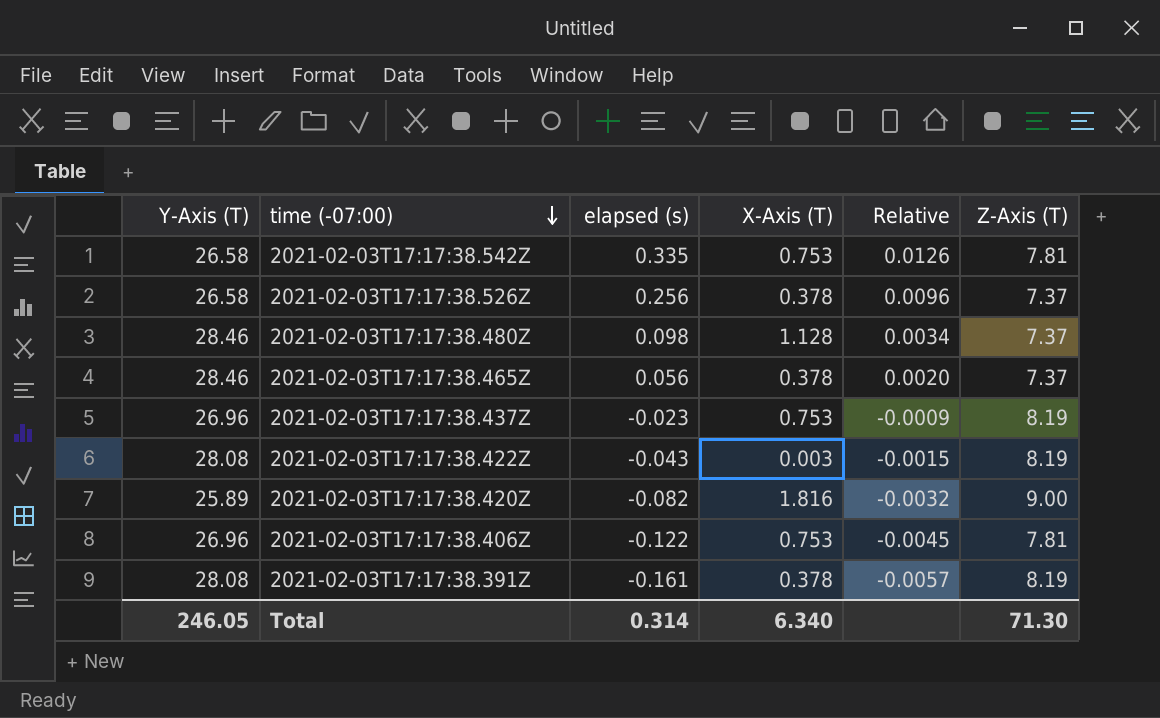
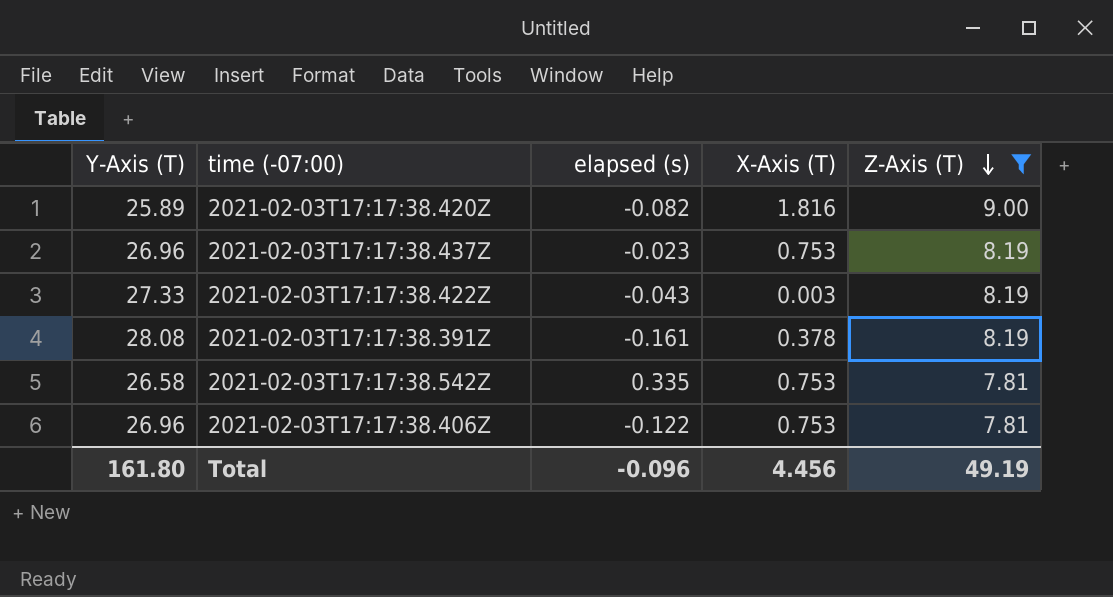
filter: none -> Z-Axis (T) != 7.37
row order: time (-07:00) descending -> Z-Axis (T) descending
column Relative | formula: [elapsed (s)] / [Y-Axis (T)] -> none
2021-02-03T17:17:38.422Z | Y-Axis (T): 28.08 -> 27.33
Total | Y-Axis (T): 246.05 -> 161.80
Total | elapsed (s): 0.314 -> -0.096
Total | X-Axis (T): 6.340 -> 4.456
Total | Z-Axis (T): 71.30 -> 49.19

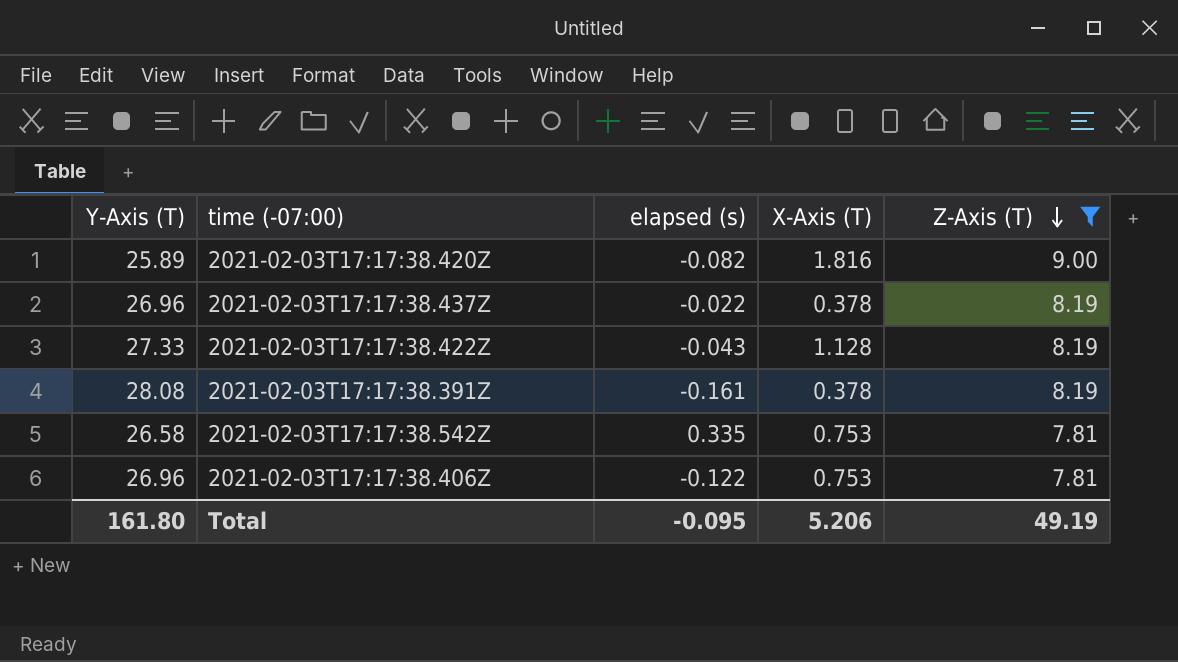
2021-02-03T17:17:38.437Z | elapsed (s): -0.023 -> -0.022
2021-02-03T17:17:38.437Z | X-Axis (T): 0.753 -> 0.378
2021-02-03T17:17:38.422Z | X-Axis (T): 0.003 -> 1.128
Total | elapsed (s): -0.096 -> -0.095
Total | X-Axis (T): 4.456 -> 5.206

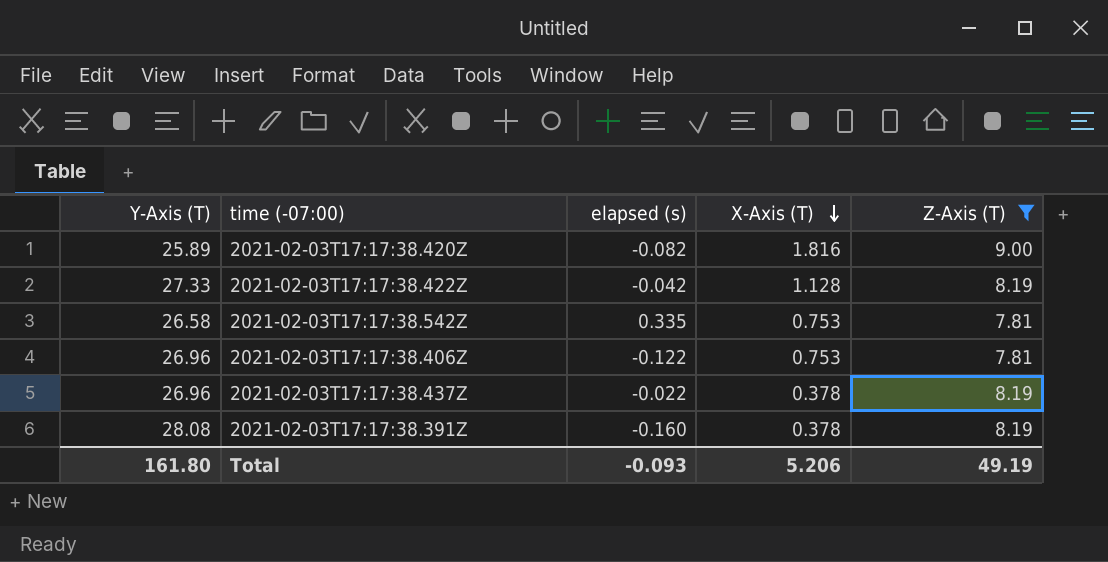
row order: Z-Axis (T) descending -> X-Axis (T) descending
2021-02-03T17:17:38.422Z | elapsed (s): -0.043 -> -0.042
2021-02-03T17:17:38.391Z | elapsed (s): -0.161 -> -0.160
Total | elapsed (s): -0.095 -> -0.093

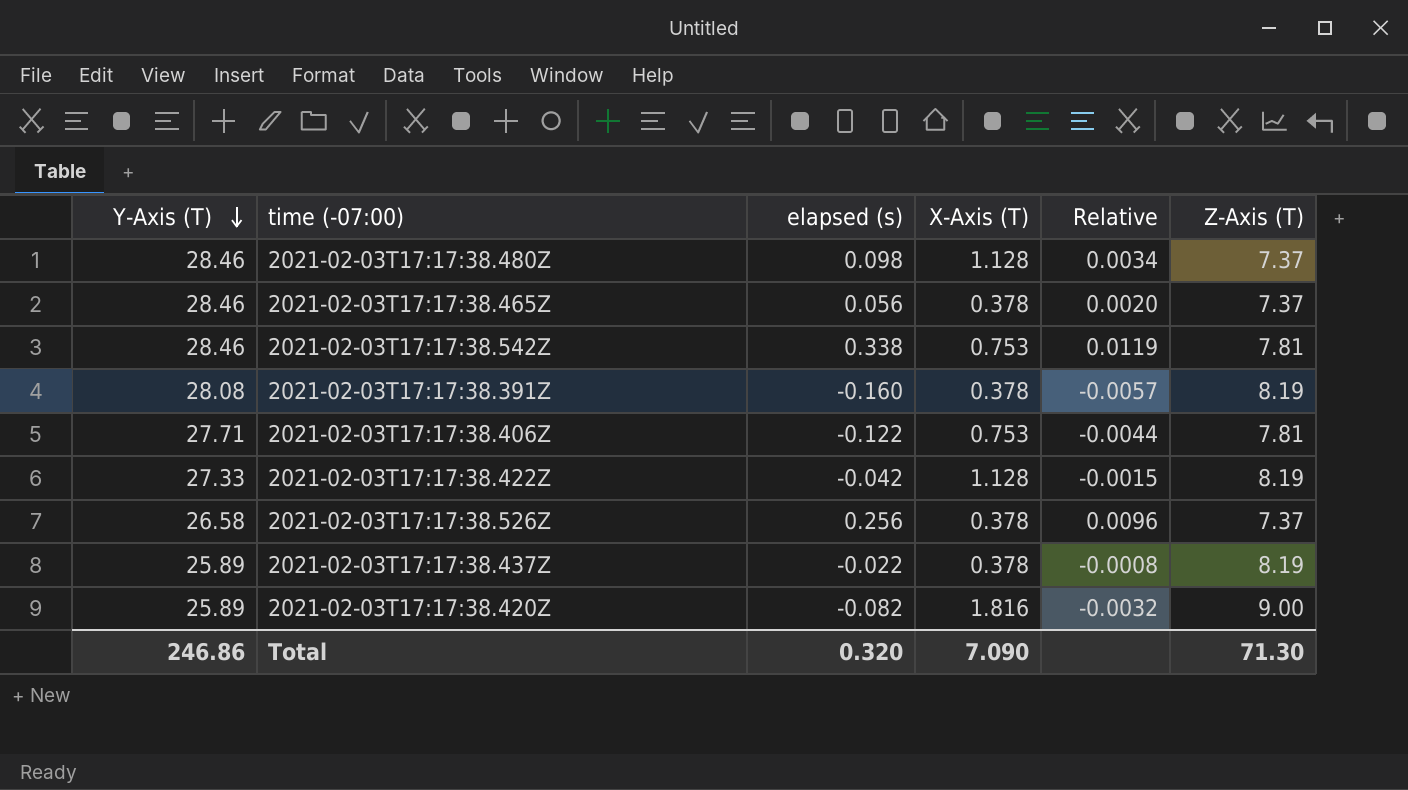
filter: Z-Axis (T) != 7.37 -> none
row order: X-Axis (T) descending -> Y-Axis (T) descending
column Relative | formula: none -> [elapsed (s)] / [Y-Axis (T)]
2021-02-03T17:17:38.542Z | Y-Axis (T): 26.58 -> 28.46
2021-02-03T17:17:38.542Z | elapsed (s): 0.335 -> 0.338
2021-02-03T17:17:38.406Z | Y-Axis (T): 26.96 -> 27.71
2021-02-03T17:17:38.437Z | Y-Axis (T): 26.96 -> 25.89
Total | Y-Axis (T): 161.80 -> 246.86
Total | elapsed (s): -0.093 -> 0.320
Total | X-Axis (T): 5.206 -> 7.090
Total | Z-Axis (T): 49.19 -> 71.30

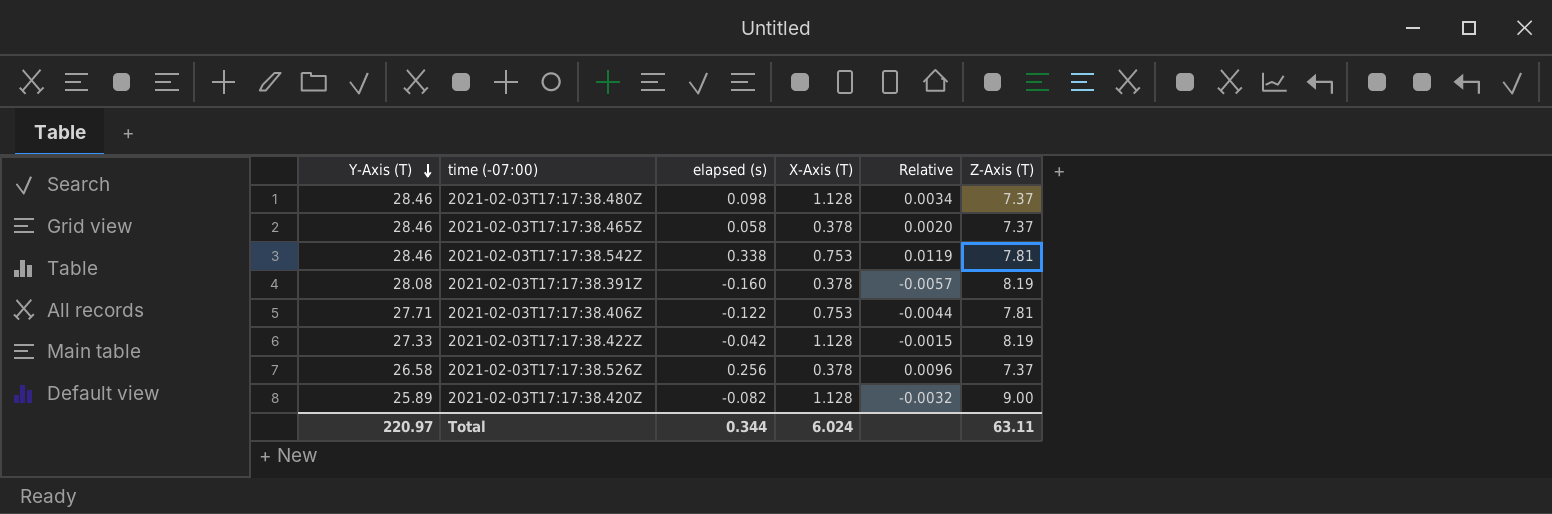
row 2021-02-03T17:17:38.437Z: 25.89 | -0.022 | 0.378 | -0.0008 | 8.19 -> none
2021-02-03T17:17:38.465Z | elapsed (s): 0.056 -> 0.058
2021-02-03T17:17:38.420Z | X-Axis (T): 1.816 -> 1.128
Total | Y-Axis (T): 246.86 -> 220.97
Total | elapsed (s): 0.320 -> 0.344
Total | X-Axis (T): 7.090 -> 6.024
Total | Z-Axis (T): 71.30 -> 63.11

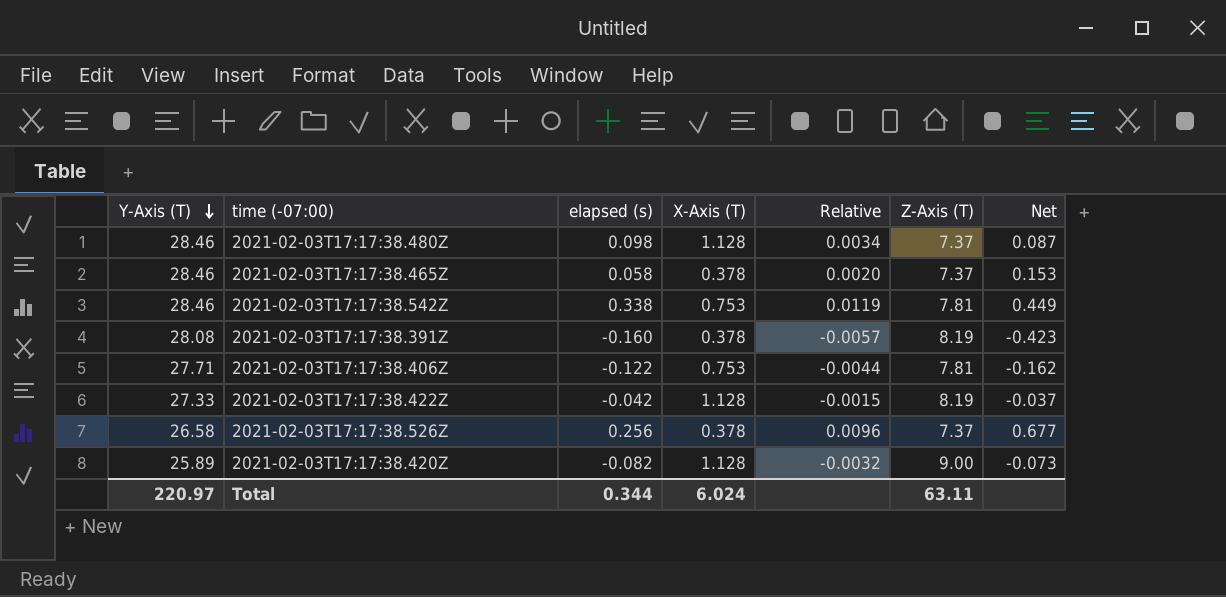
column Net | formula: none -> [elapsed (s)] / [X-Axis (T)]

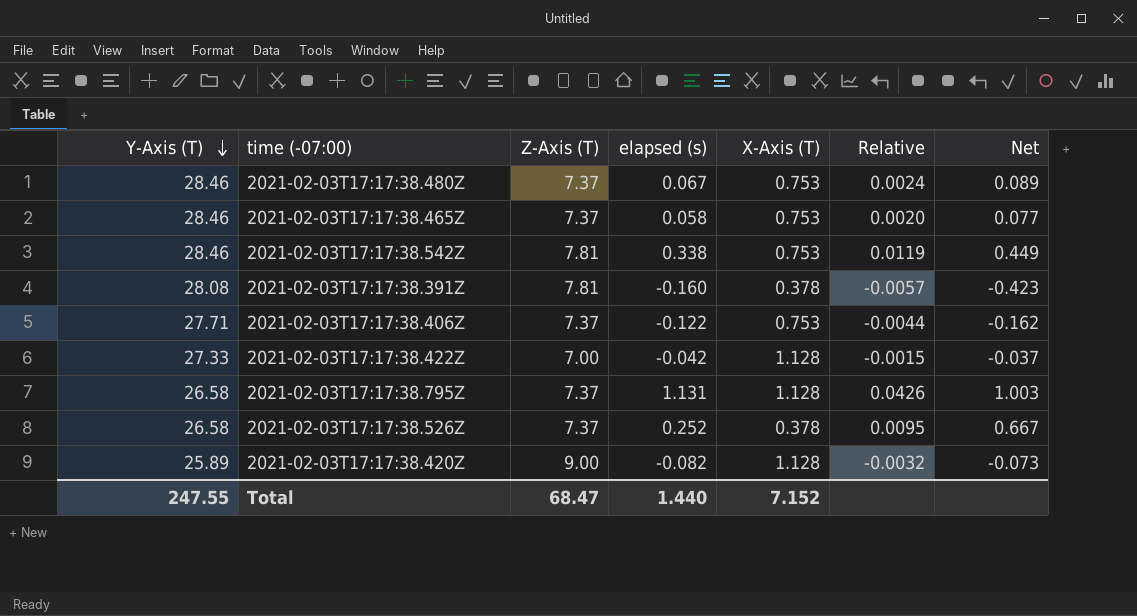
column Z-Axis (T) | position: 6 -> 3
2021-02-03T17:17:38.480Z | elapsed (s): 0.098 -> 0.067
2021-02-03T17:17:38.480Z | X-Axis (T): 1.128 -> 0.753
2021-02-03T17:17:38.480Z | Relative: 0.0034 -> 0.0024
2021-02-03T17:17:38.480Z | Net: 0.087 -> 0.089
2021-02-03T17:17:38.465Z | X-Axis (T): 0.378 -> 0.753
2021-02-03T17:17:38.465Z | Net: 0.153 -> 0.077
2021-02-03T17:17:38.391Z | Z-Axis (T): 8.19 -> 7.81
2021-02-03T17:17:38.406Z | Z-Axis (T): 7.81 -> 7.37
2021-02-03T17:17:38.422Z | Z-Axis (T): 8.19 -> 7.00
row 2021-02-03T17:17:38.795Z: none -> 26.58 | 7.37 | 1.131 | 1.128 | 0.0426 | 1.003
2021-02-03T17:17:38.526Z | elapsed (s): 0.256 -> 0.252
2021-02-03T17:17:38.526Z | Relative: 0.0096 -> 0.0095
2021-02-03T17:17:38.526Z | Net: 0.677 -> 0.667
Total | Y-Axis (T): 220.97 -> 247.55
Total | Z-Axis (T): 63.11 -> 68.47
Total | elapsed (s): 0.344 -> 1.440
Total | X-Axis (T): 6.024 -> 7.152

